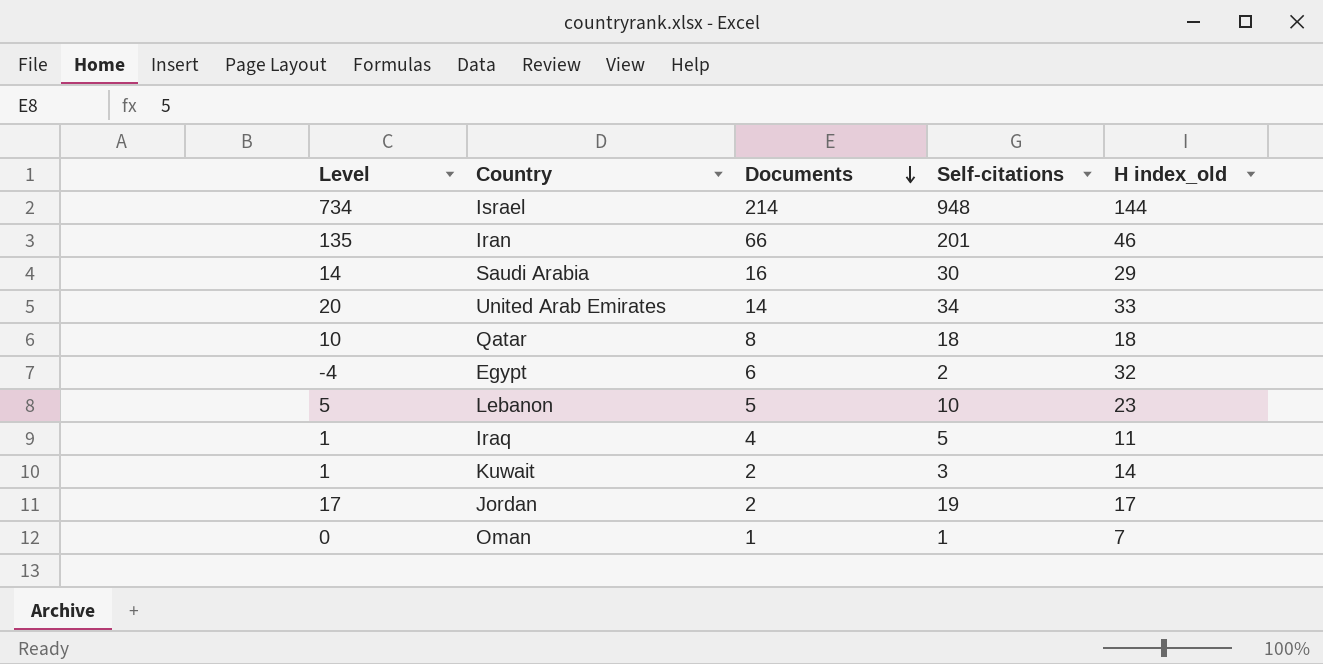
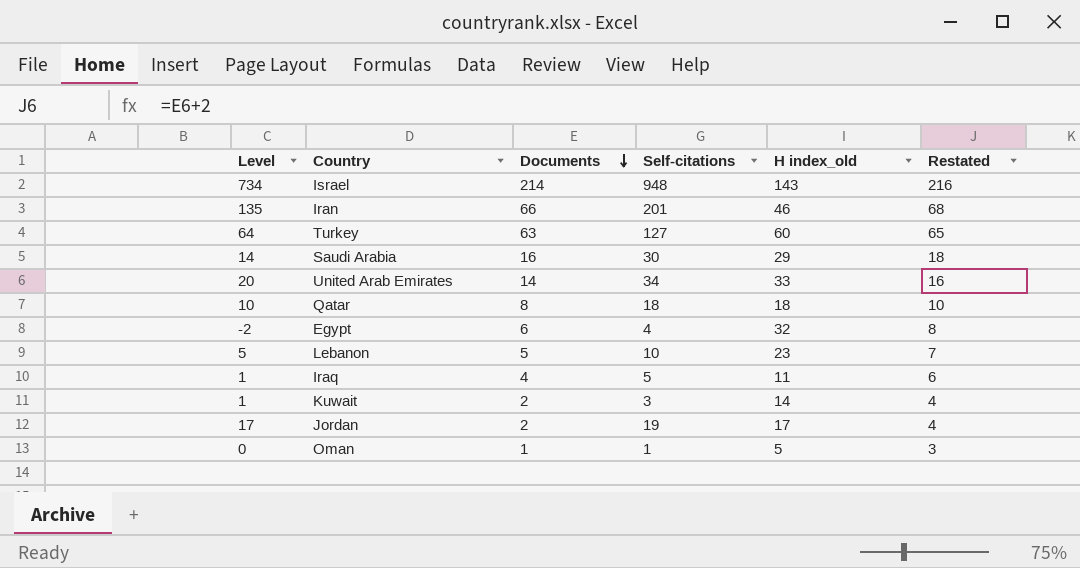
column Restated | formula: none -> [Documents] + 2
Israel | H index_old: 144 -> 143
row Turkey: none -> 64 | 63 | 127 | 60 | 65
Egypt | Level: -4 -> -2
Egypt | Self-citations: 2 -> 4
Oman | H index_old: 7 -> 5

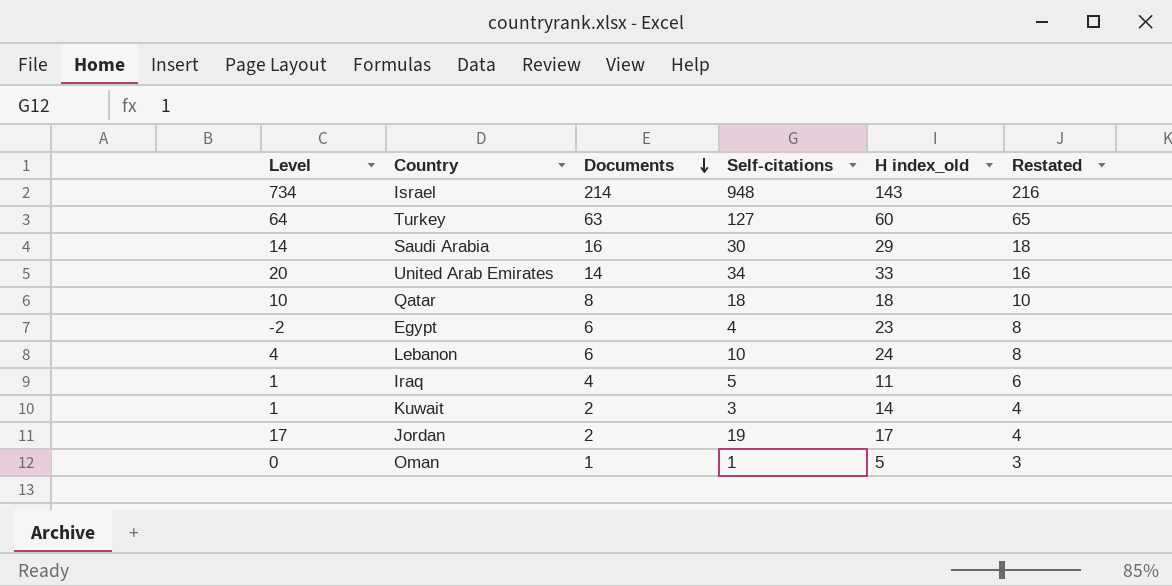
row Iran: 135 | 66 | 201 | 46 | 68 -> none
Egypt | H index_old: 32 -> 23
Lebanon | Level: 5 -> 4
Lebanon | Documents: 5 -> 6
Lebanon | H index_old: 23 -> 24
Lebanon | Restated: 7 -> 8

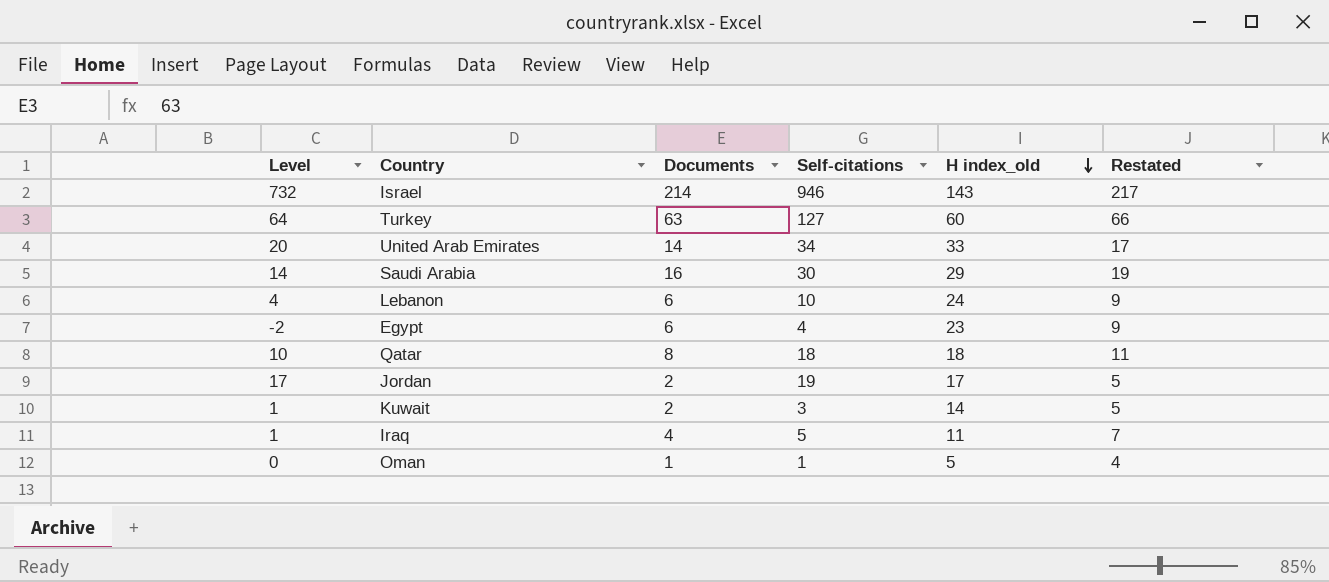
row order: Documents descending -> H index_old descending
column Restated | formula: [Documents] + 2 -> [Documents] + 3
Israel | Level: 734 -> 732
Israel | Self-citations: 948 -> 946

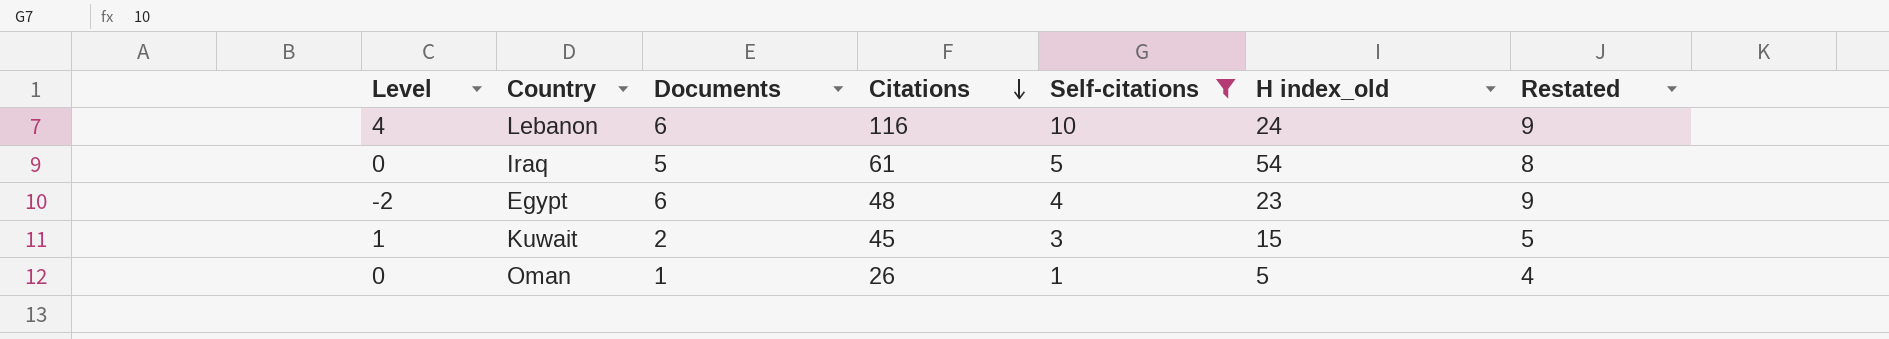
filter: none -> Self-citations <= 10
row order: H index_old descending -> Citations descending
column Citations | position: none -> 4
Iraq | Level: 1 -> 0
Iraq | Documents: 4 -> 5
Iraq | H index_old: 11 -> 54
Iraq | Restated: 7 -> 8
Kuwait | H index_old: 14 -> 15

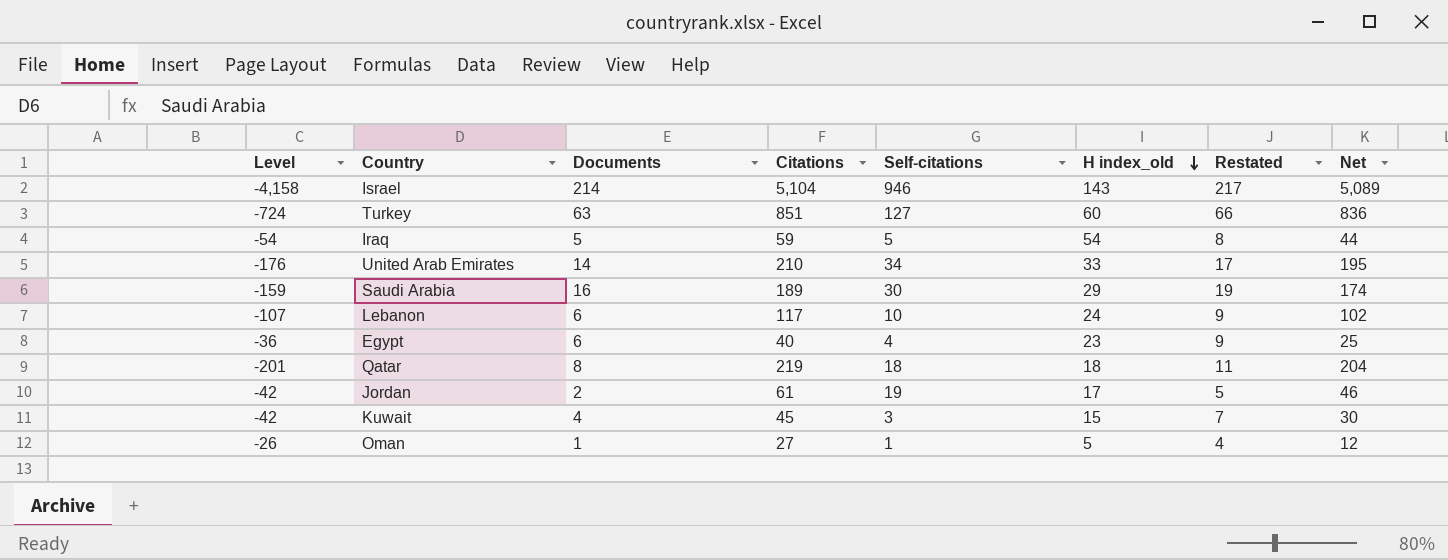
filter: Self-citations <= 10 -> none
row order: Citations descending -> H index_old descending
column Level | formula: [Self-citations] - [Documents] -> [Self-citations] - [Citations]
column Net | formula: none -> [Citations] - 15
Iraq | Citations: 61 -> 59
Lebanon | Citations: 116 -> 117
Egypt | Citations: 48 -> 40
Kuwait | Documents: 2 -> 4
Kuwait | Restated: 5 -> 7
Oman | Citations: 26 -> 27

